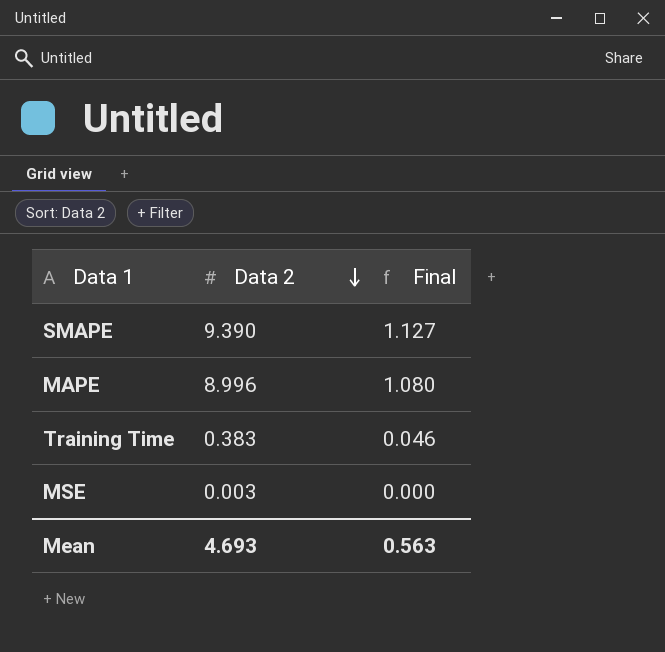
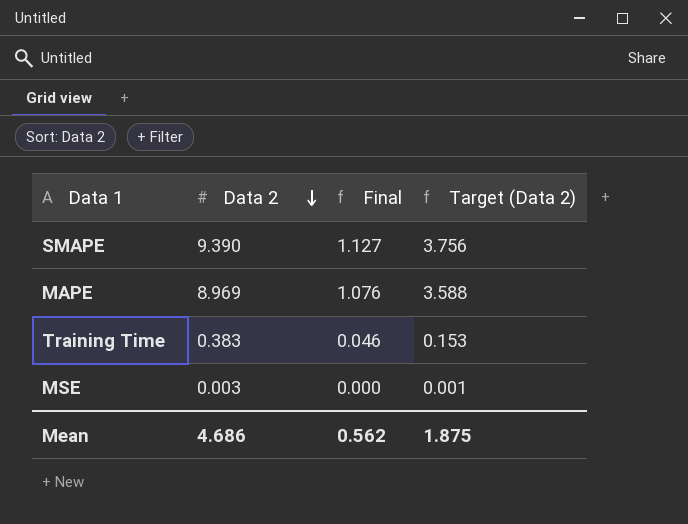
column Target (Data 2) | formula: none -> [Data 2] * 0.4
MAPE | Data 2: 8.996 -> 8.969
MAPE | Final: 1.080 -> 1.076
Mean | Data 2: 4.693 -> 4.686
Mean | Final: 0.563 -> 0.562

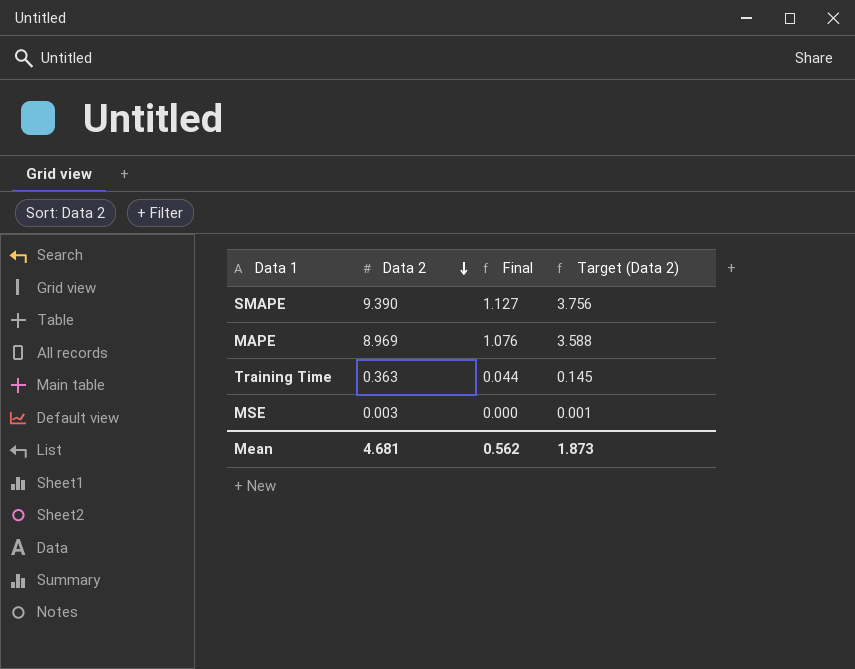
Training Time | Data 2: 0.383 -> 0.363
Training Time | Final: 0.046 -> 0.044
Training Time | Target (Data 2): 0.153 -> 0.145
Mean | Data 2: 4.686 -> 4.681
Mean | Target (Data 2): 1.875 -> 1.873

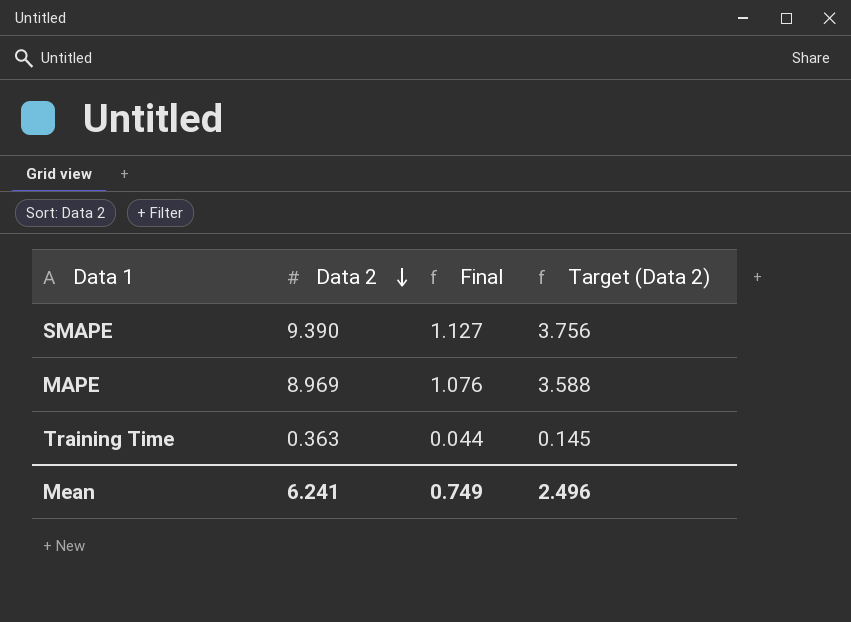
row MSE: 0.003 | 0.000 | 0.001 -> none
Mean | Data 2: 4.681 -> 6.241
Mean | Final: 0.562 -> 0.749
Mean | Target (Data 2): 1.873 -> 2.496

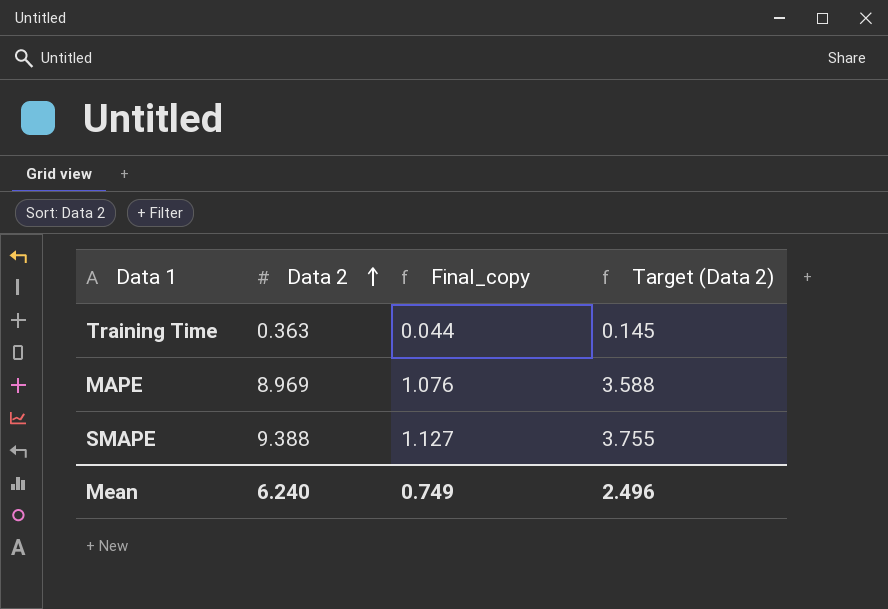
row order: Data 2 descending -> Data 2 ascending
column name: Final -> Final_copy
SMAPE | Data 2: 9.390 -> 9.388
SMAPE | Target (Data 2): 3.756 -> 3.755
Mean | Data 2: 6.241 -> 6.240

